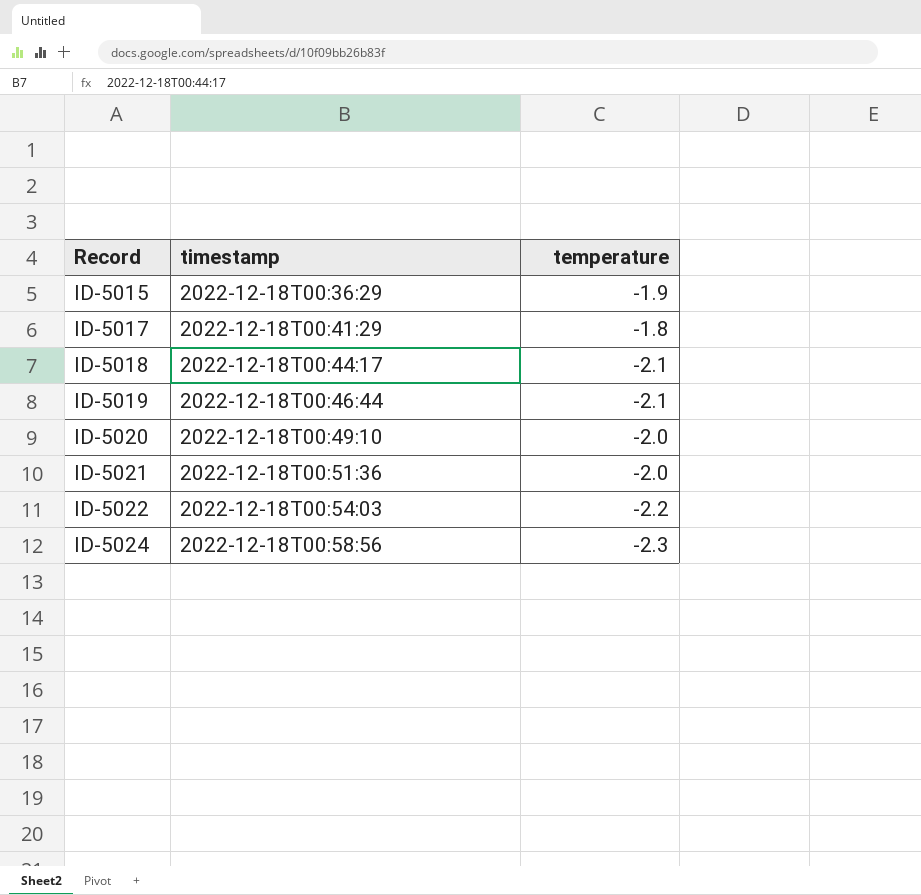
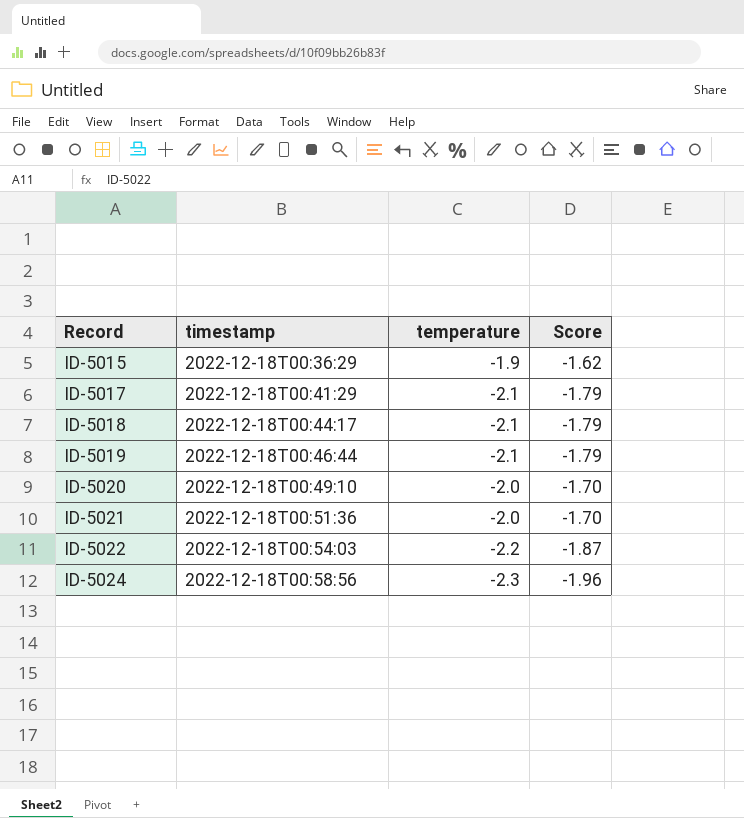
column Score | formula: none -> [temperature] * 0.85
ID-5017 | temperature: -1.8 -> -2.1

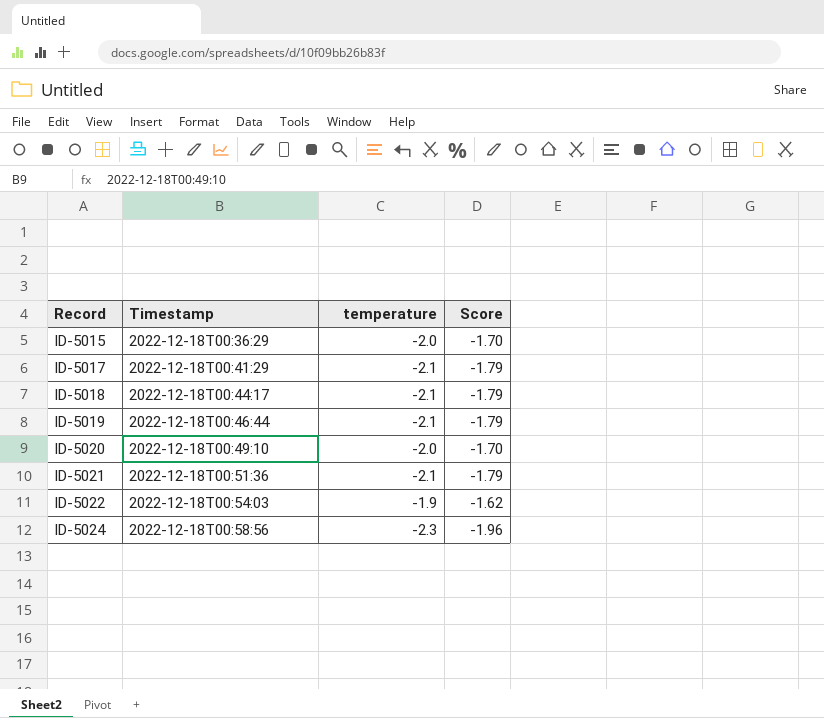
column name: timestamp -> Timestamp
ID-5015 | temperature: -1.9 -> -2.0
ID-5015 | Score: -1.62 -> -1.70
ID-5021 | temperature: -2.0 -> -2.1
ID-5021 | Score: -1.70 -> -1.79
ID-5022 | temperature: -2.2 -> -1.9
ID-5022 | Score: -1.87 -> -1.62

